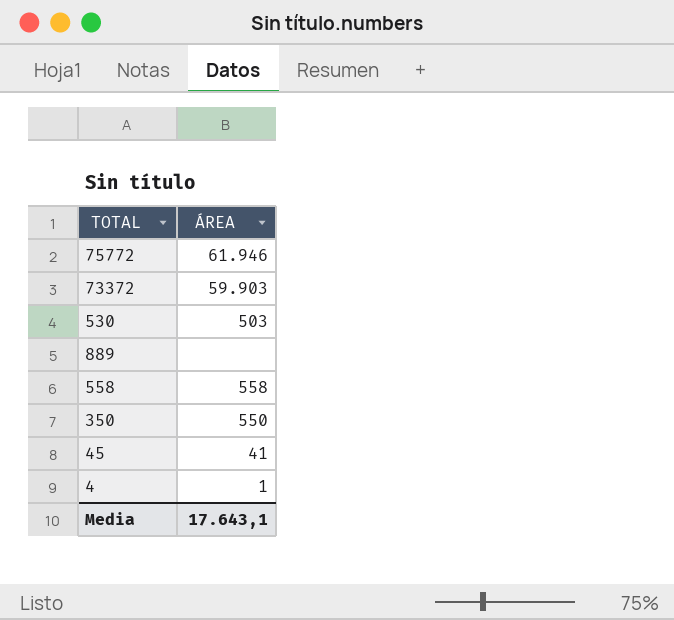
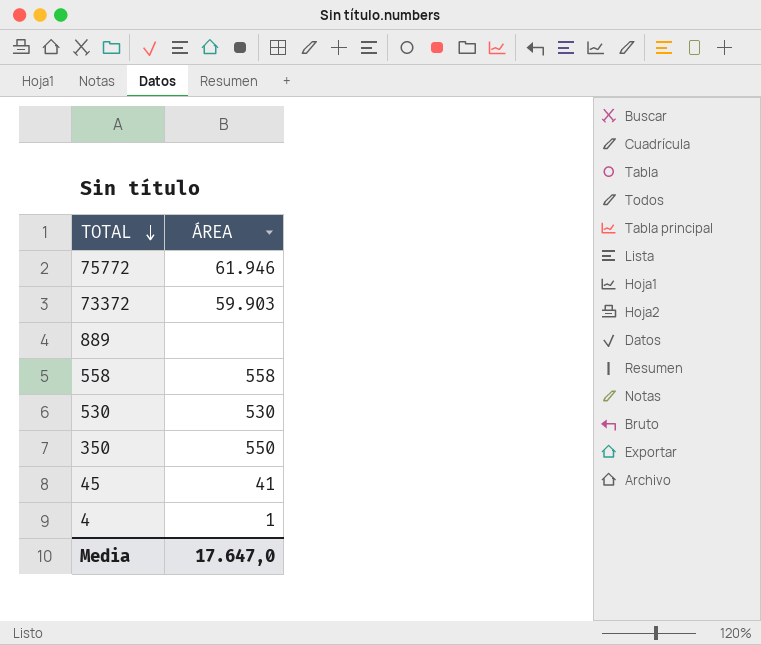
row order: none -> TOTAL descending
530 | ÁREA: 503 -> 530
Media | ÁREA: 17.643,1 -> 17.647,0

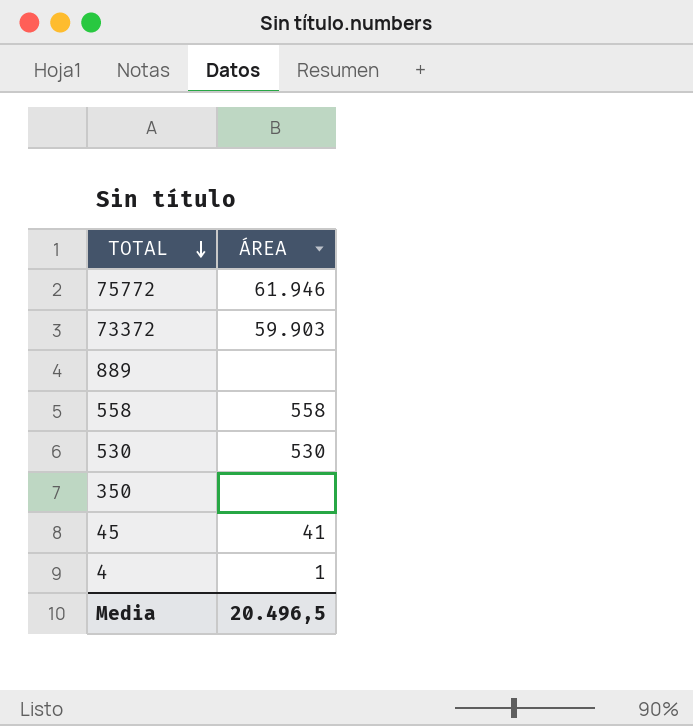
350 | ÁREA: 550 -> none
Media | ÁREA: 17.647,0 -> 20.496,5

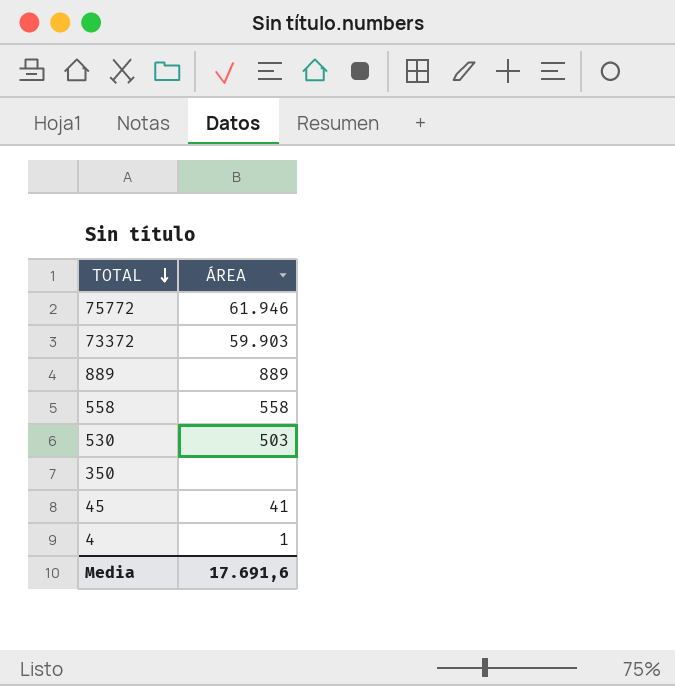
889 | ÁREA: none -> 889
530 | ÁREA: 530 -> 503
Media | ÁREA: 20.496,5 -> 17.691,6

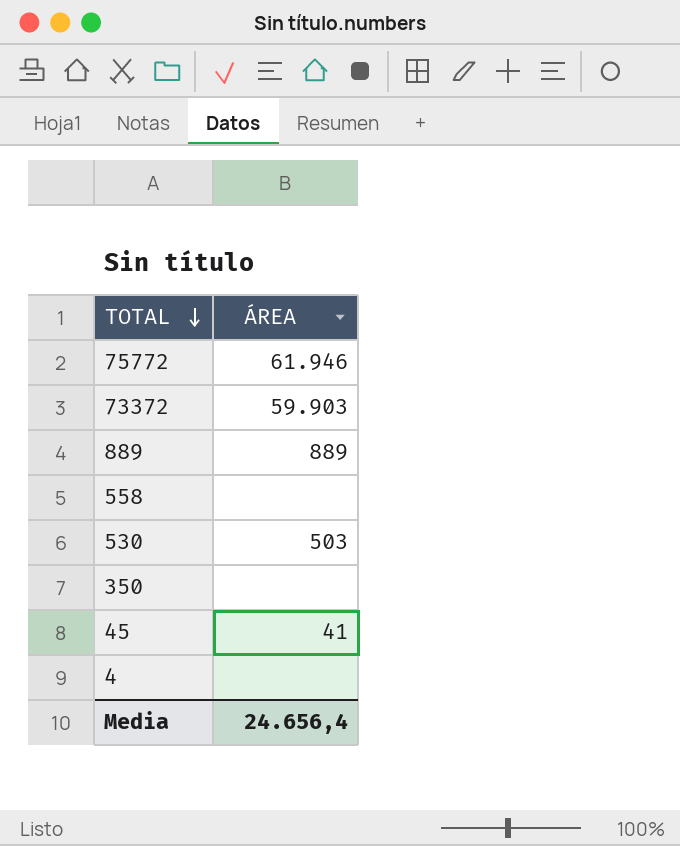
558 | ÁREA: 558 -> none
4 | ÁREA: 1 -> none
Media | ÁREA: 17.691,6 -> 24.656,4

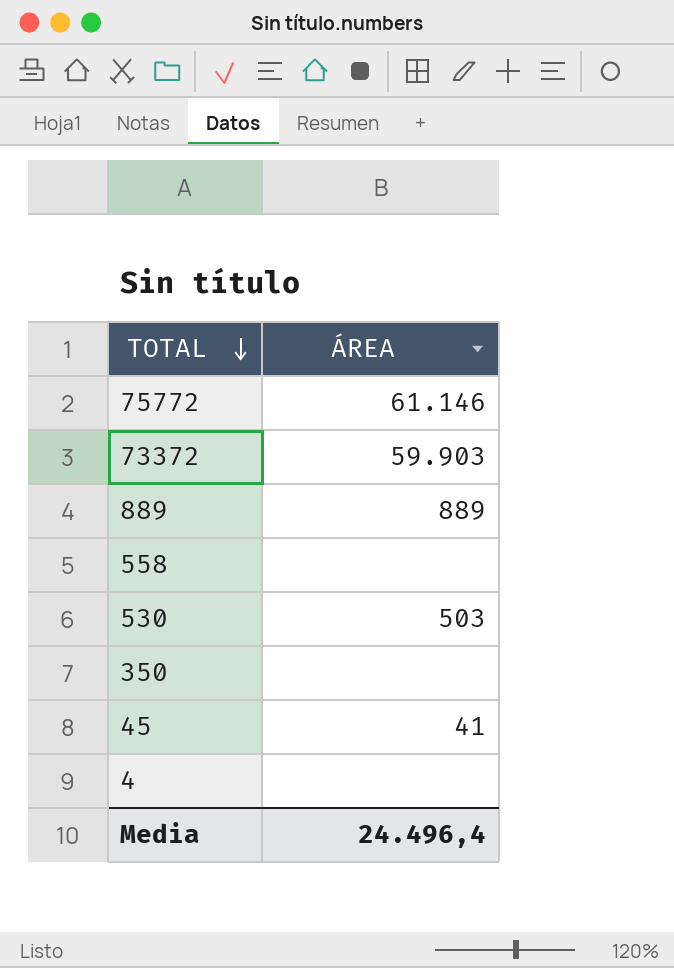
75772 | ÁREA: 61.946 -> 61.146
Media | ÁREA: 24.656,4 -> 24.496,4

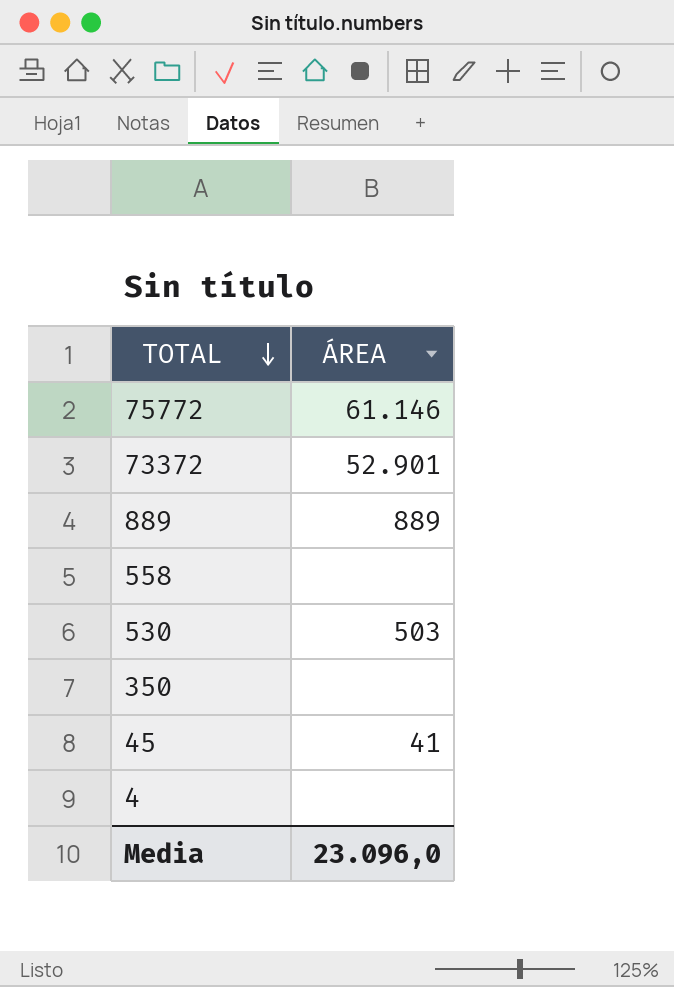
73372 | ÁREA: 59.903 -> 52.901
Media | ÁREA: 24.496,4 -> 23.096,0

